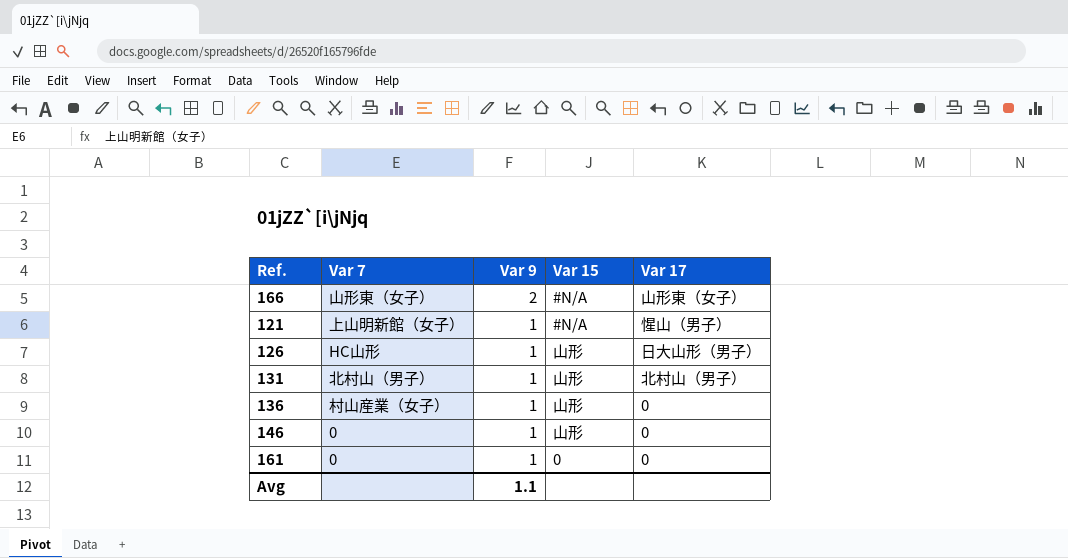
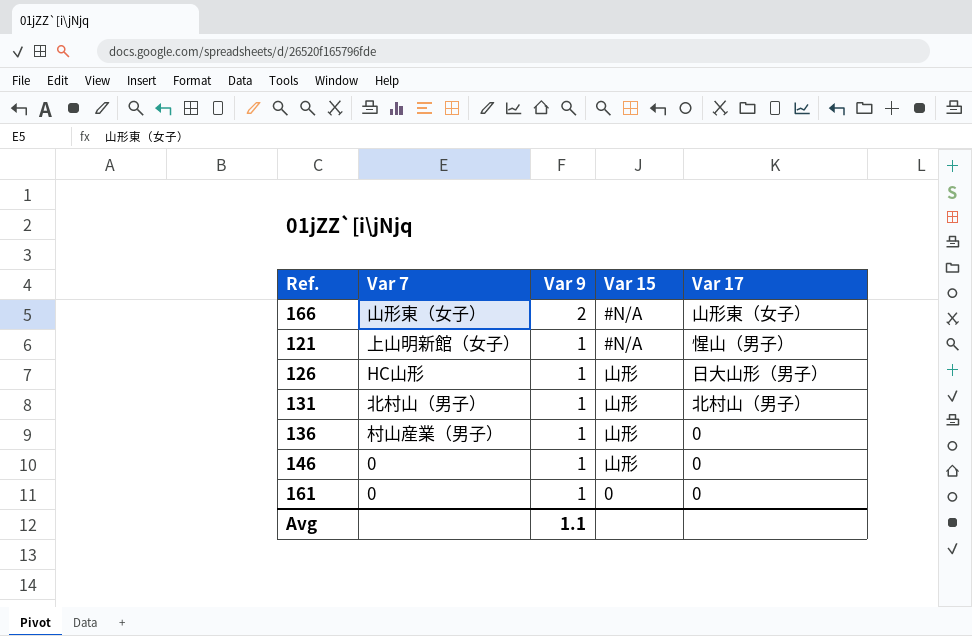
136 | Var 7: 村山産業（女子） -> 村山産業（男子）

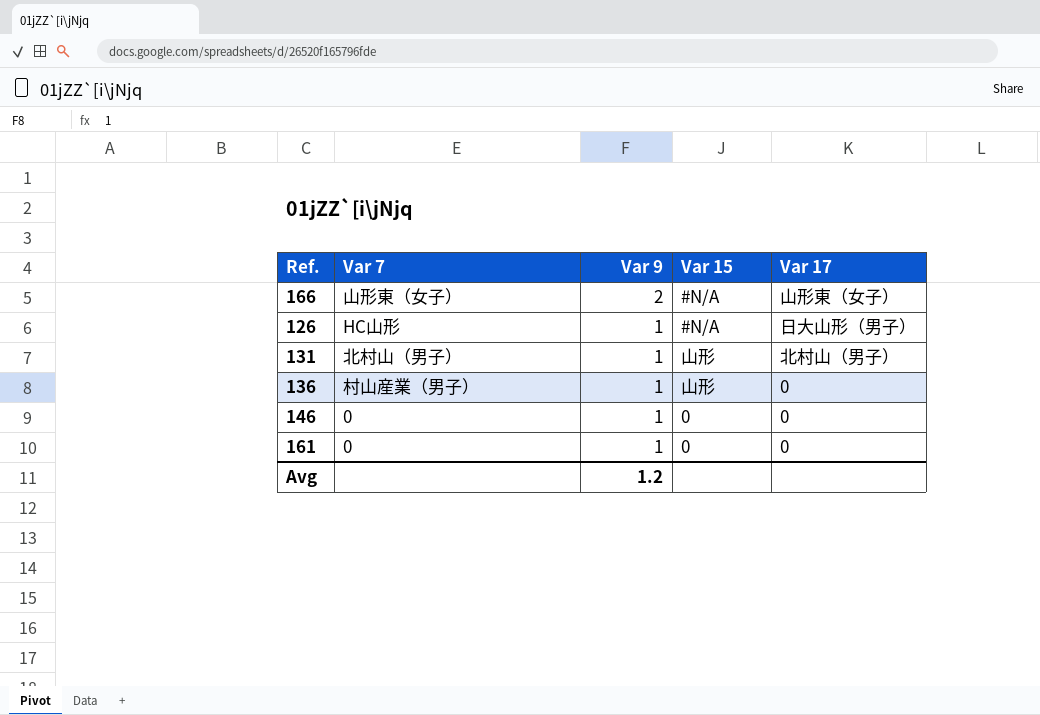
row 121: 上山明新館（女子） | 1 | #N/A | 惺山（男子） -> none
126 | Var 15: 山形 -> #N/A
146 | Var 15: 山形 -> 0
Avg | Var 9: 1.1 -> 1.2

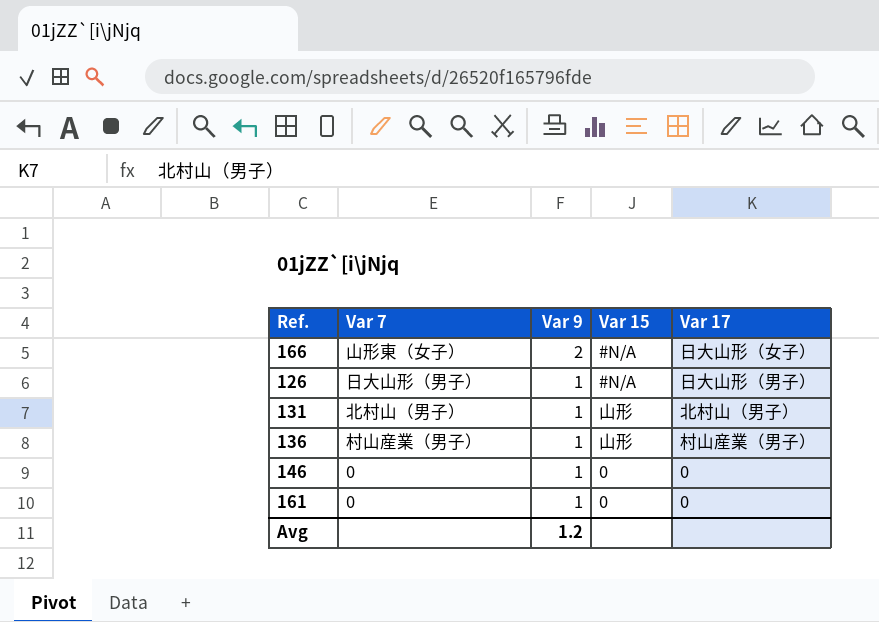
166 | Var 17: 山形東（女子） -> 日大山形（女子）
126 | Var 7: HC山形 -> 日大山形（男子）
136 | Var 17: 0 -> 村山産業（男子）

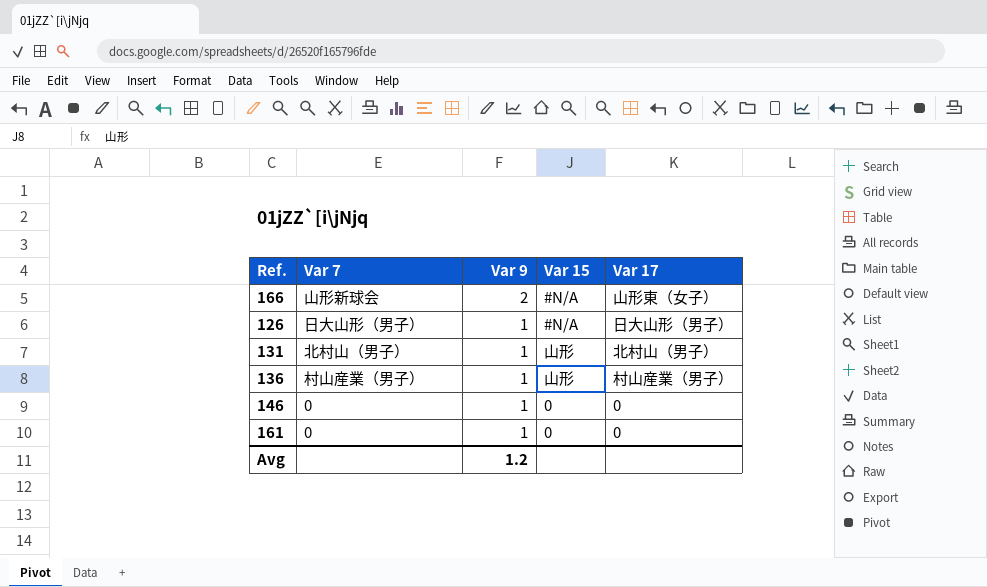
166 | Var 7: 山形東（女子） -> 山形新球会
166 | Var 17: 日大山形（女子） -> 山形東（女子）

